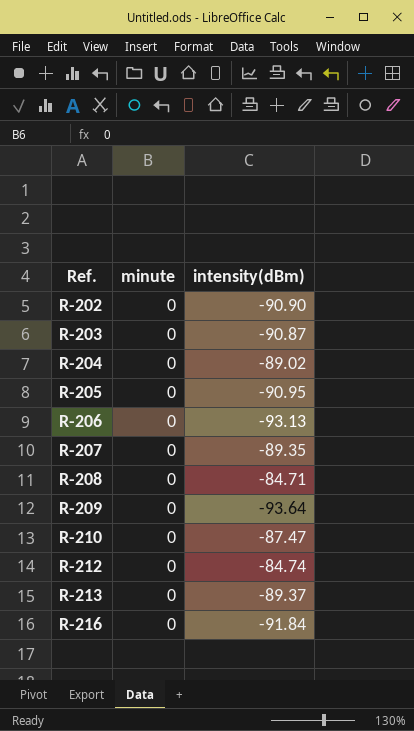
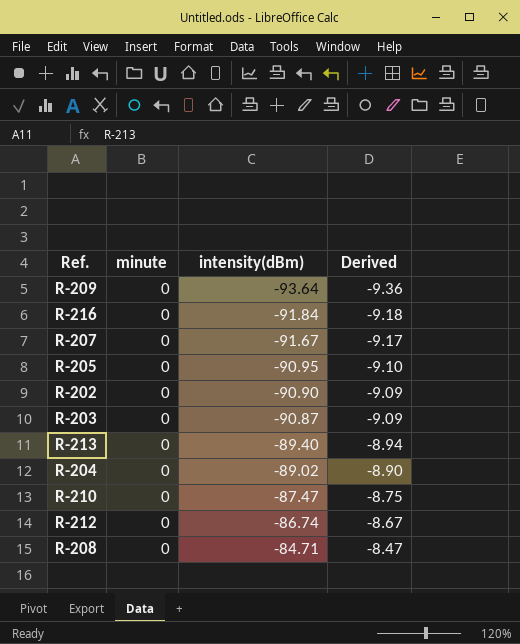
row order: Ref. ascending -> intensity(dBm) ascending
column Derived | formula: none -> [intensity(dBm)] * 0.1
row R-206: 0 | -93.13 -> none
R-207 | intensity(dBm): -89.35 -> -91.67
R-213 | intensity(dBm): -89.37 -> -89.40
R-212 | intensity(dBm): -84.74 -> -86.74

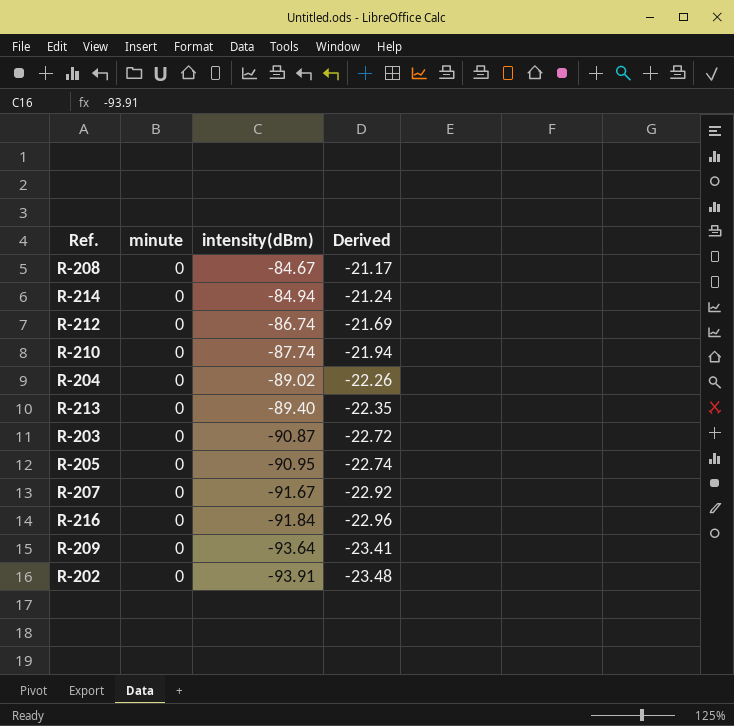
row order: intensity(dBm) ascending -> intensity(dBm) descending
column Derived | formula: [intensity(dBm)] * 0.1 -> [intensity(dBm)] * 0.25
R-208 | intensity(dBm): -84.71 -> -84.67
row R-214: none -> 0 | -84.94 | -21.24
R-210 | intensity(dBm): -87.47 -> -87.74
R-202 | intensity(dBm): -90.90 -> -93.91

